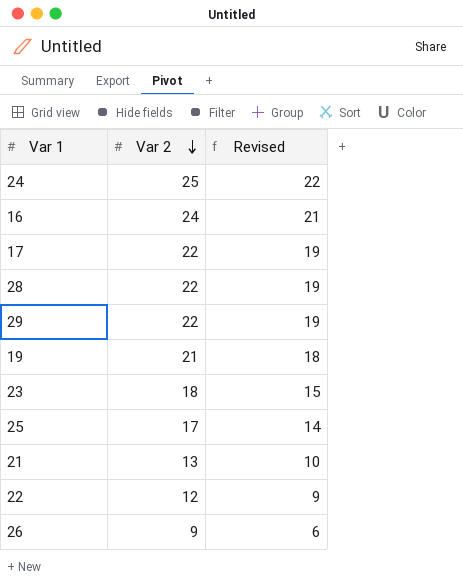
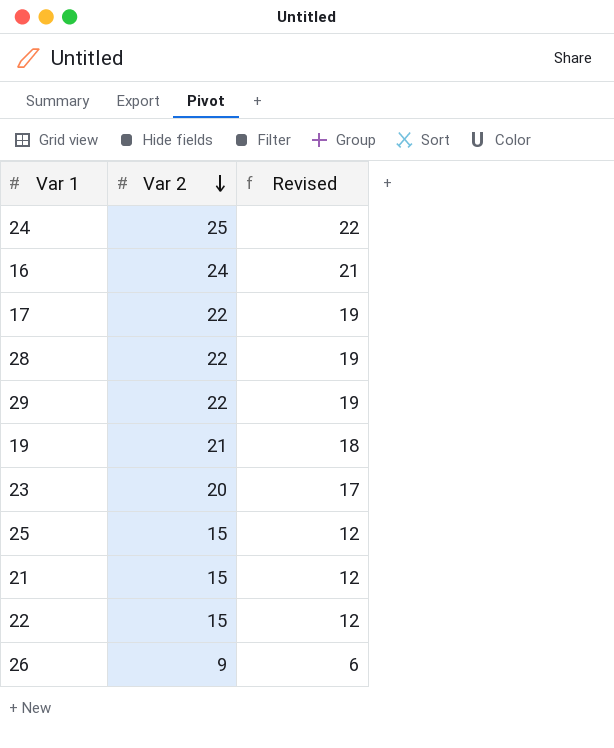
23 | Var 2: 18 -> 20
23 | Revised: 15 -> 17
25 | Var 2: 17 -> 15
25 | Revised: 14 -> 12
21 | Var 2: 13 -> 15
21 | Revised: 10 -> 12
22 | Var 2: 12 -> 15
22 | Revised: 9 -> 12

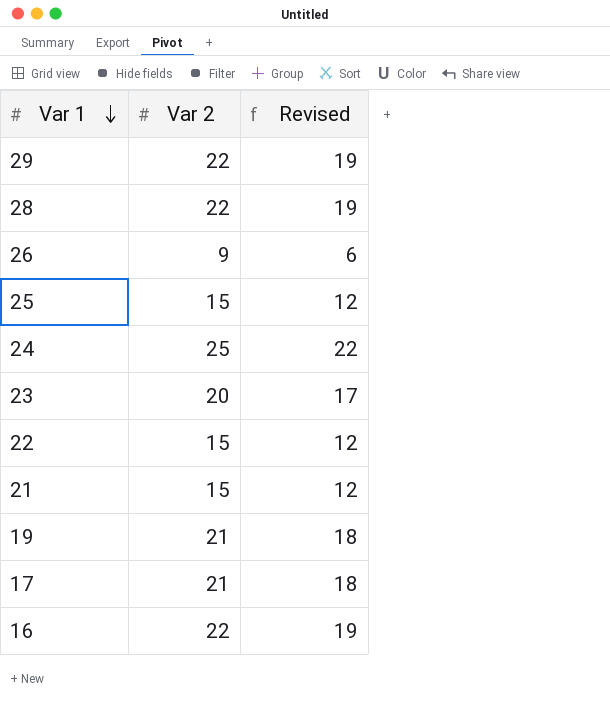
row order: Var 2 descending -> Var 1 descending
17 | Var 2: 22 -> 21
17 | Revised: 19 -> 18
16 | Var 2: 24 -> 22
16 | Revised: 21 -> 19

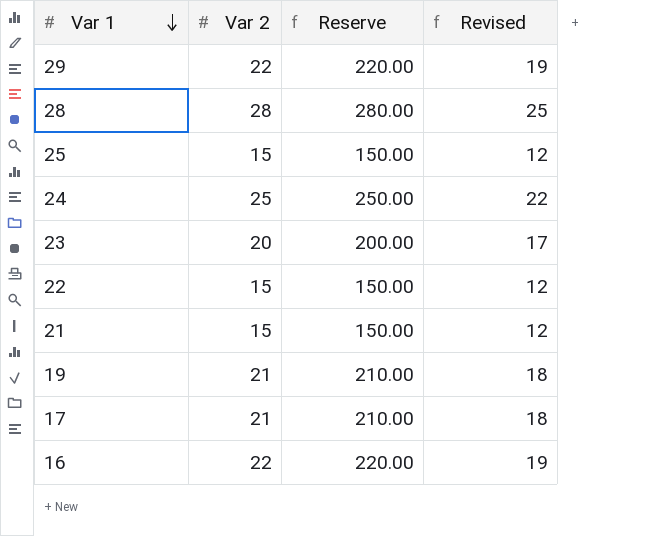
column Reserve | formula: none -> [Var 2] * 10
row 26: 9 | 6 -> none
28 | Var 2: 22 -> 28
28 | Revised: 19 -> 25

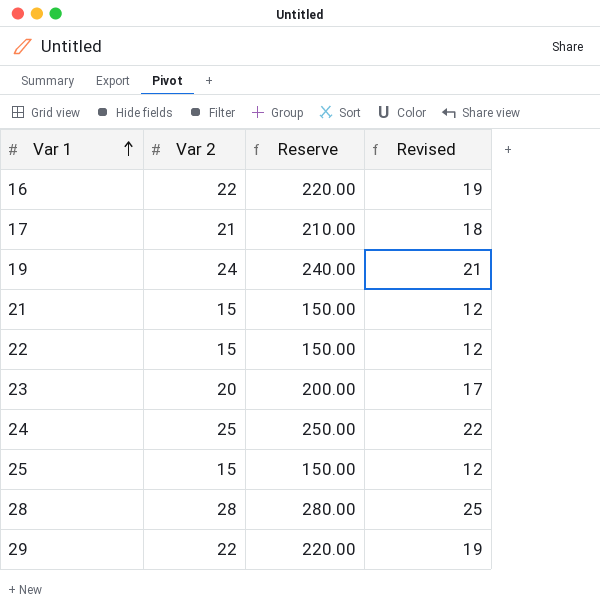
row order: Var 1 descending -> Var 1 ascending
19 | Var 2: 21 -> 24
19 | Reserve: 210.00 -> 240.00
19 | Revised: 18 -> 21

